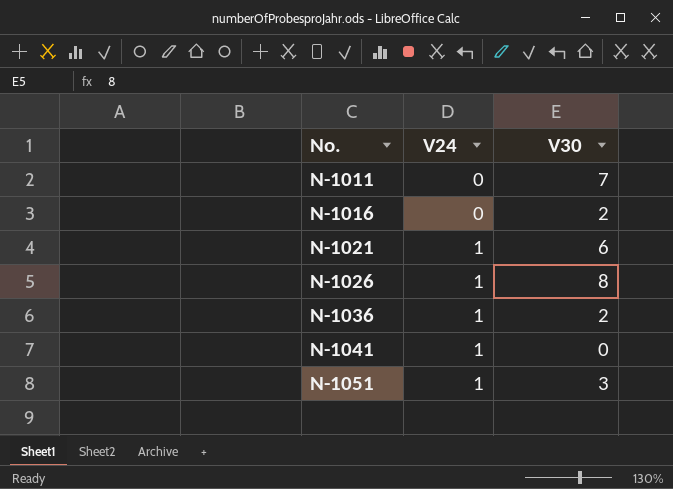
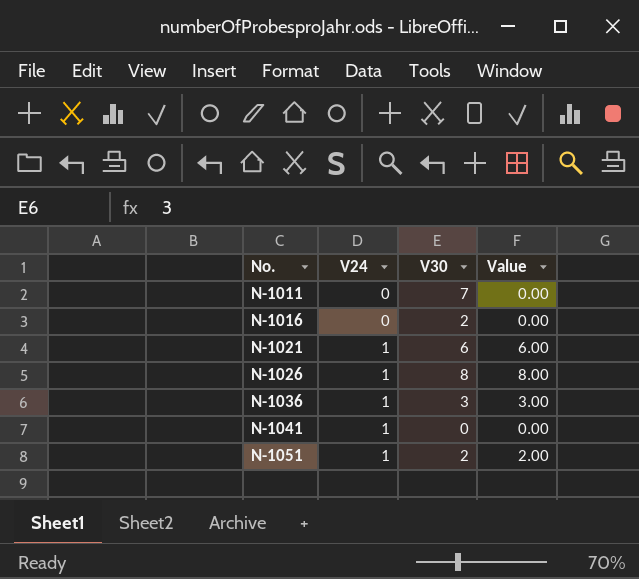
column Value | formula: none -> [V24] * [V30]
N-1036 | V30: 2 -> 3
N-1051 | V30: 3 -> 2

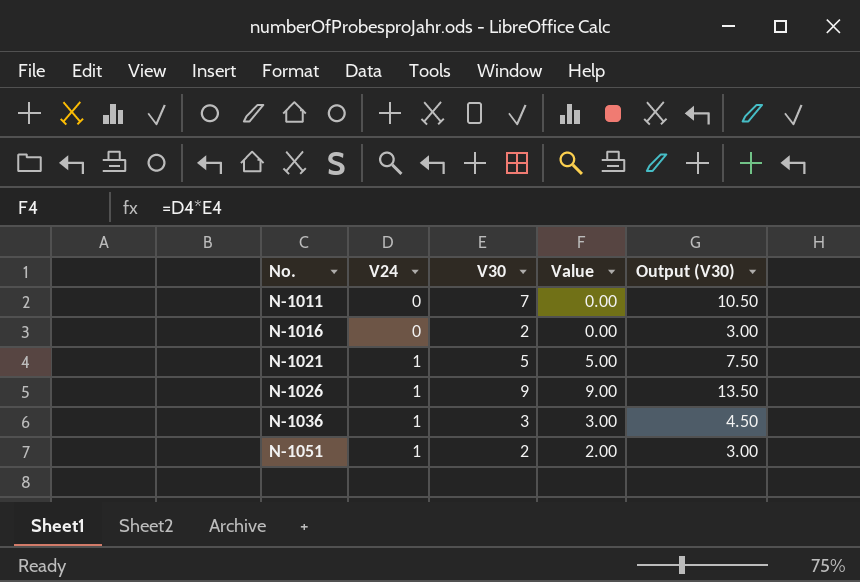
column Output (V30) | formula: none -> [V30] * 1.5
row N-1041: 1 | 0 | 0.00 -> none
N-1021 | V30: 6 -> 5
N-1021 | Value: 6.00 -> 5.00
N-1026 | V30: 8 -> 9
N-1026 | Value: 8.00 -> 9.00

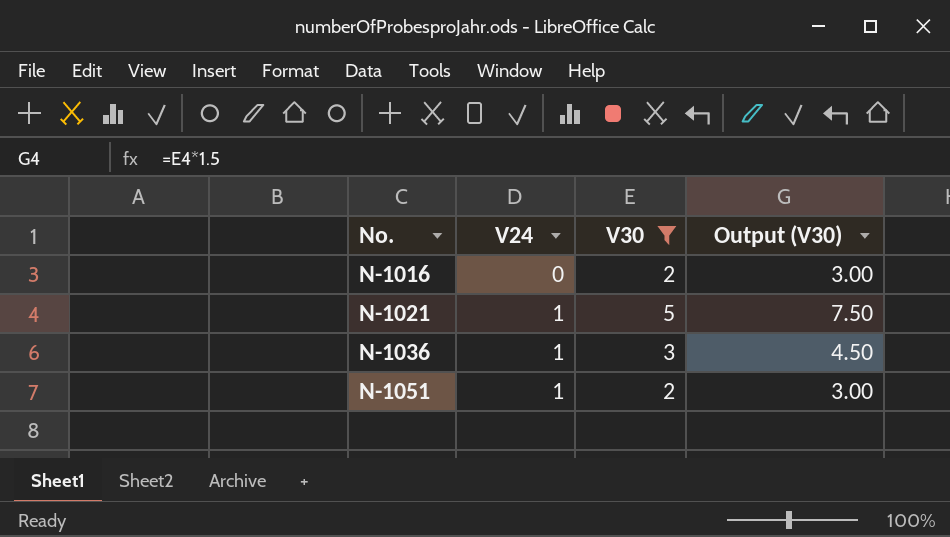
filter: none -> V30 <= 5
column Value | formula: [V24] * [V30] -> none

